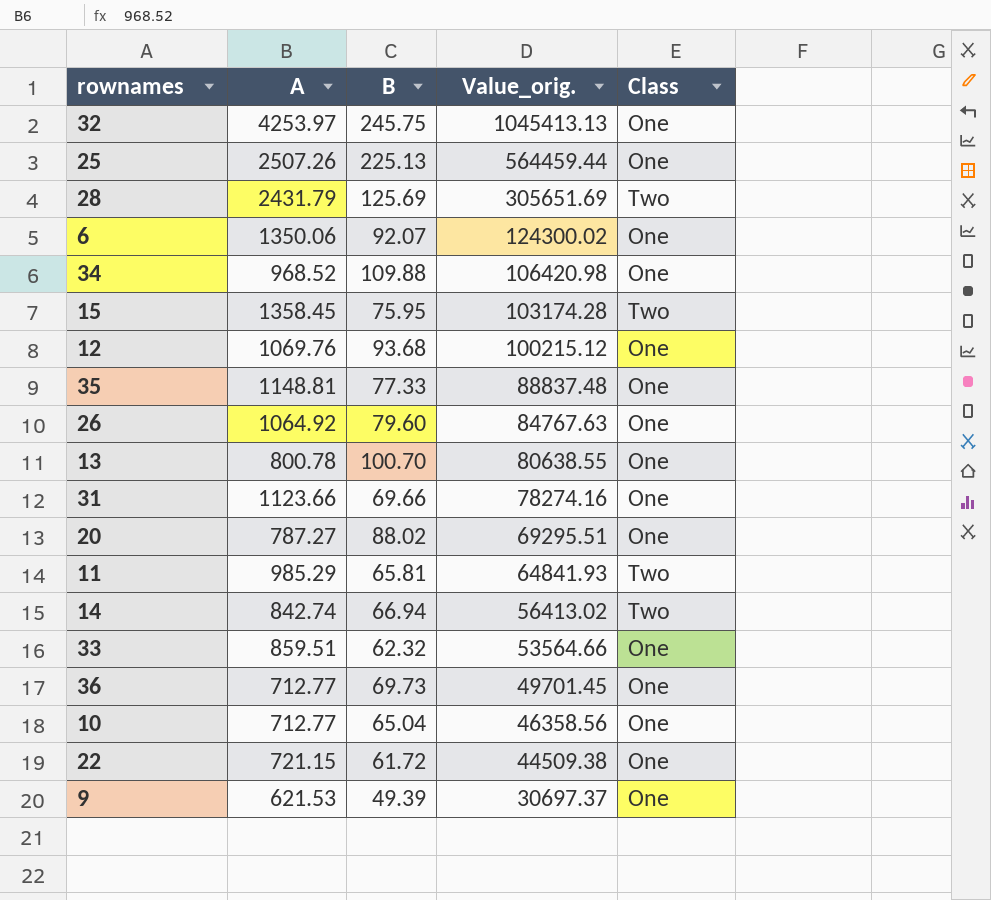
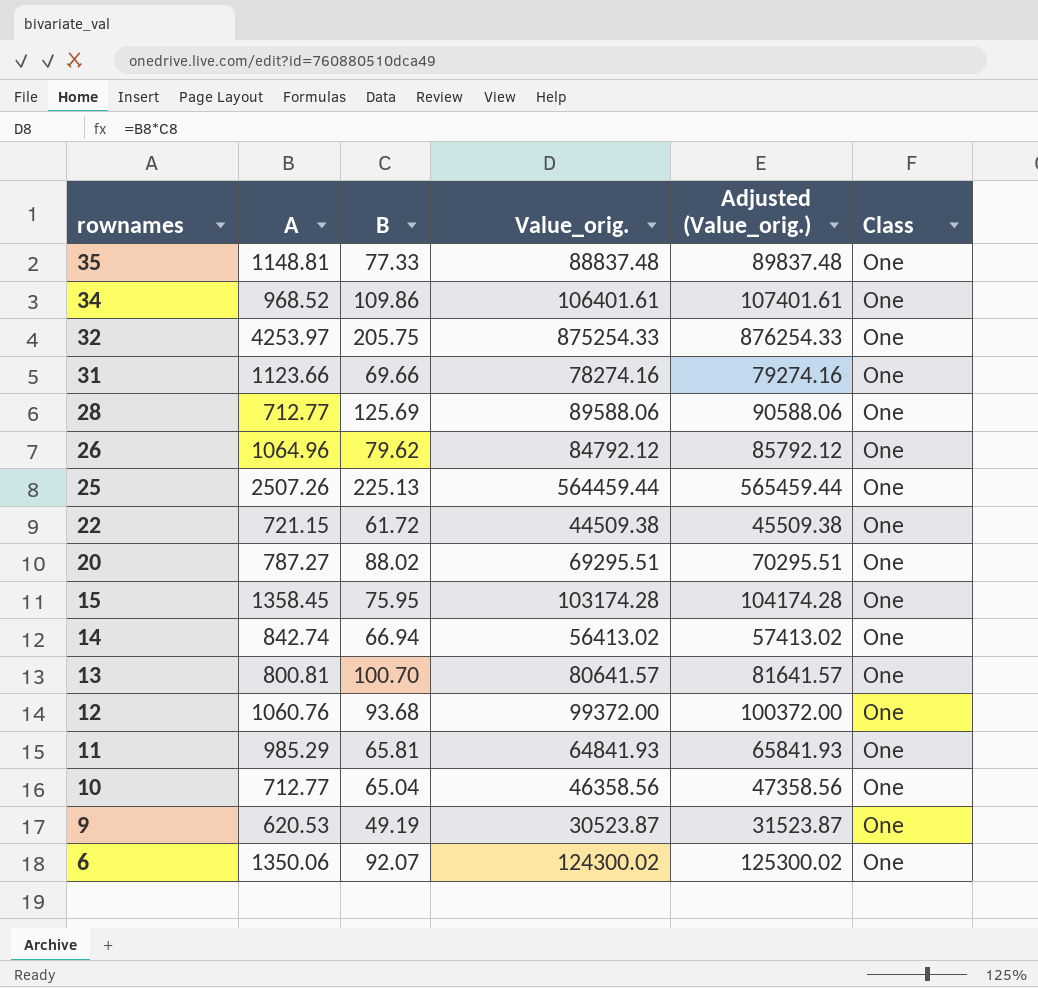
row order: Value_orig. descending -> rownames descending
column Adjusted (Value_orig.) | formula: none -> [Value_orig.] + 1000
row 33: 859.51 | 62.32 | 53564.66 | One -> none
row 36: 712.77 | 69.73 | 49701.45 | One -> none
34 | B: 109.88 -> 109.86
34 | Value_orig.: 106420.98 -> 106401.61
32 | B: 245.75 -> 205.75
32 | Value_orig.: 1045413.13 -> 875254.33
28 | A: 2431.79 -> 712.77
28 | Value_orig.: 305651.69 -> 89588.06
28 | Class: Two -> One
26 | A: 1064.92 -> 1064.96
26 | B: 79.60 -> 79.62
26 | Value_orig.: 84767.63 -> 84792.12
15 | Class: Two -> One
14 | Class: Two -> One
13 | A: 800.78 -> 800.81
13 | Value_orig.: 80638.55 -> 80641.57
12 | A: 1069.76 -> 1060.76
12 | Value_orig.: 100215.12 -> 99372.00
11 | Class: Two -> One
9 | A: 621.53 -> 620.53
9 | B: 49.39 -> 49.19
9 | Value_orig.: 30697.37 -> 30523.87

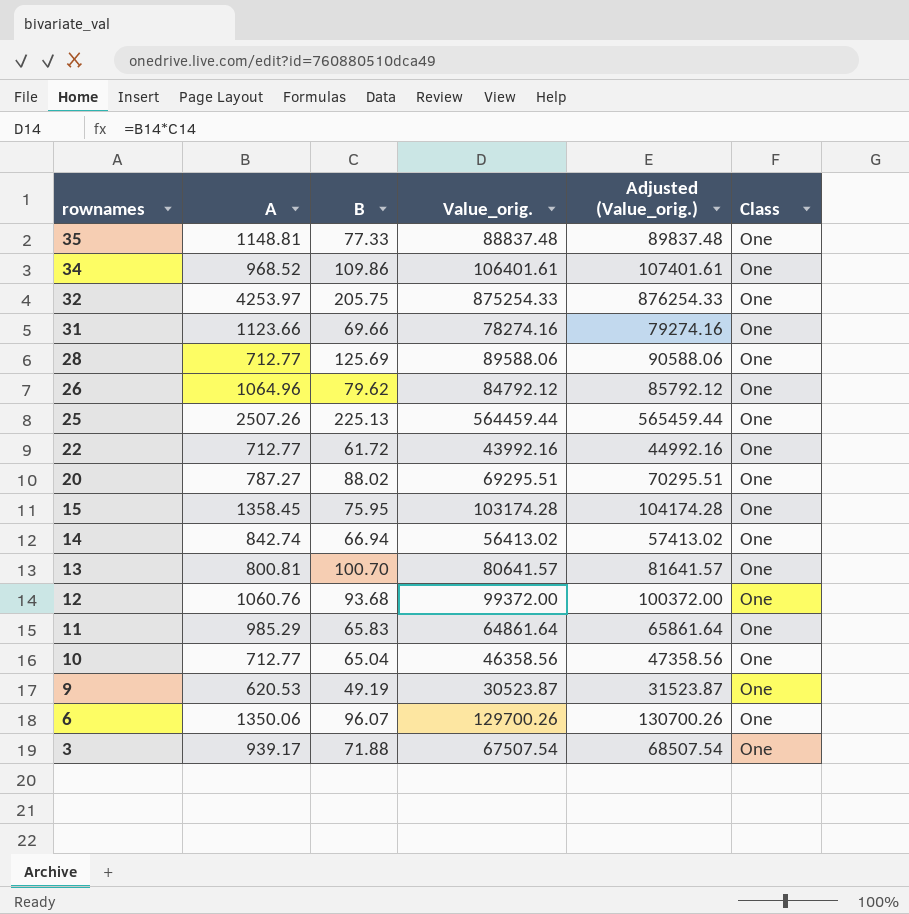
22 | A: 721.15 -> 712.77
22 | Value_orig.: 44509.38 -> 43992.16
22 | Adjusted (Value_orig.): 45509.38 -> 44992.16
11 | B: 65.81 -> 65.83
11 | Value_orig.: 64841.93 -> 64861.64
11 | Adjusted (Value_orig.): 65841.93 -> 65861.64
6 | B: 92.07 -> 96.07
6 | Value_orig.: 124300.02 -> 129700.26
6 | Adjusted (Value_orig.): 125300.02 -> 130700.26
row 3: none -> 939.17 | 71.88 | 67507.54 | 68507.54 | One

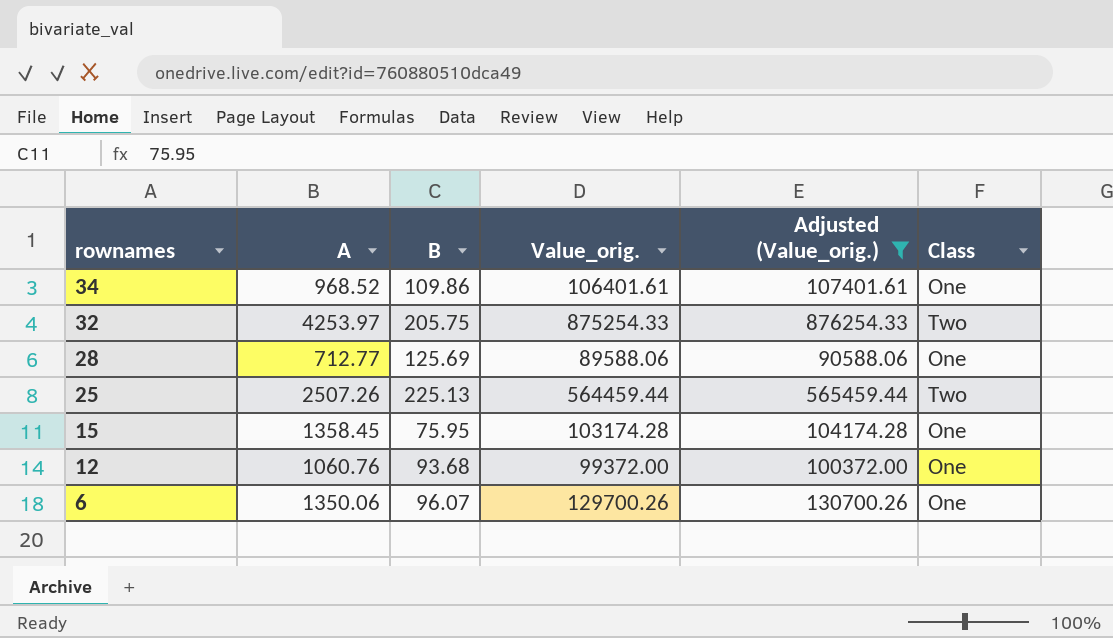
filter: none -> Adjusted (Value_orig.) >= 90588.06
32 | Class: One -> Two
25 | Class: One -> Two

